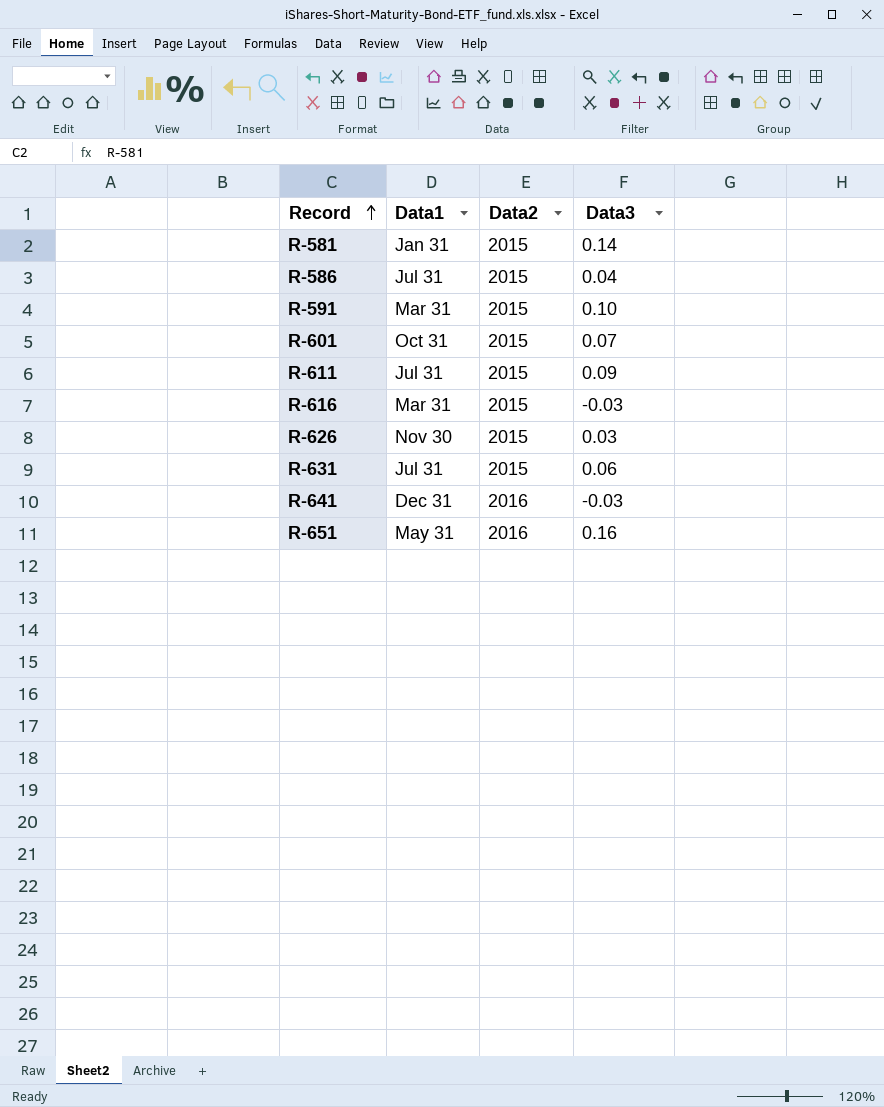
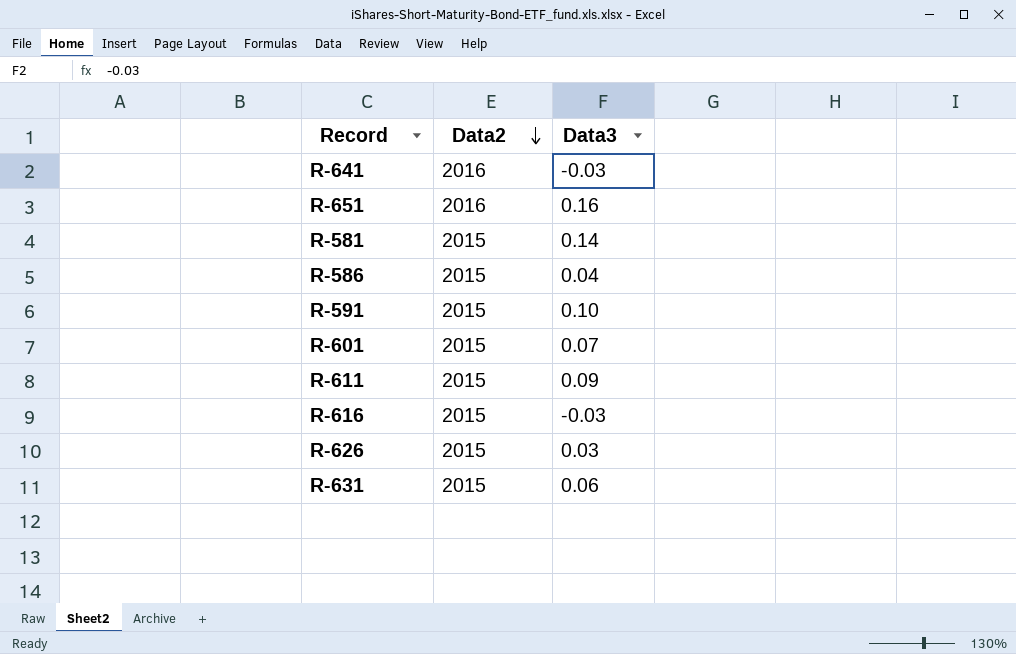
row order: Record ascending -> Data2 descending
column Data1 | position: 2 -> none

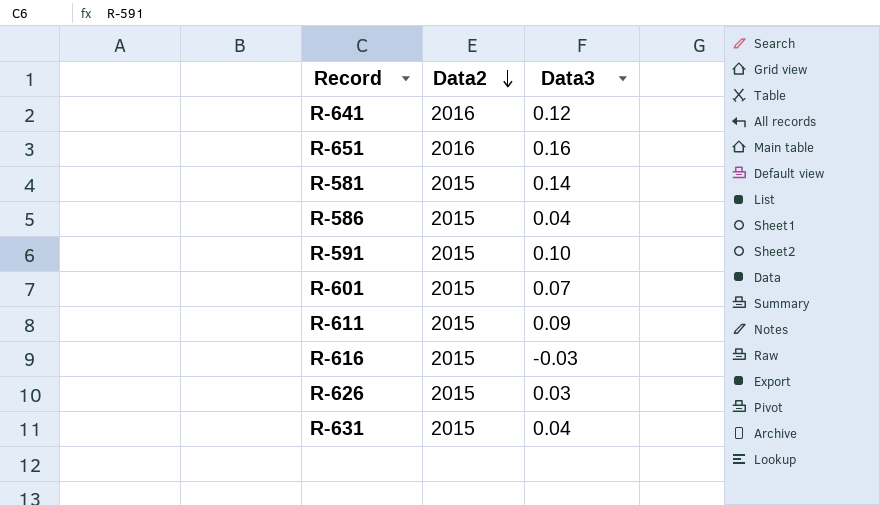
R-641 | Data3: -0.03 -> 0.12
R-631 | Data3: 0.06 -> 0.04

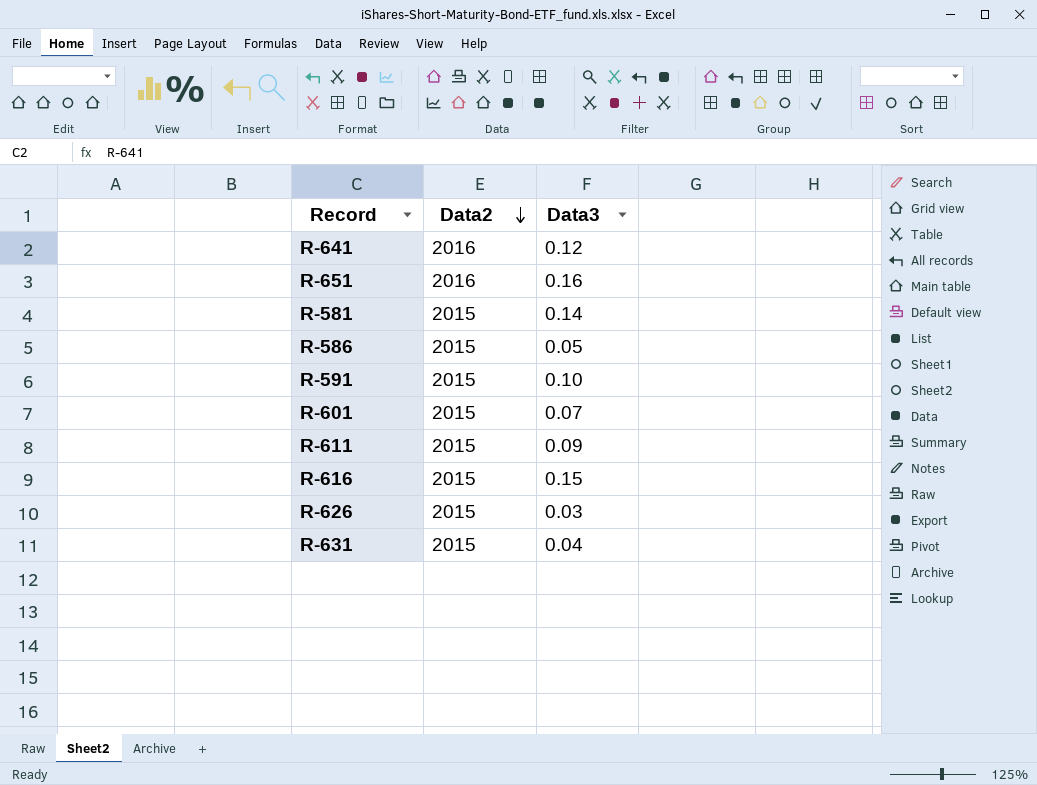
R-586 | Data3: 0.04 -> 0.05
R-616 | Data3: -0.03 -> 0.15

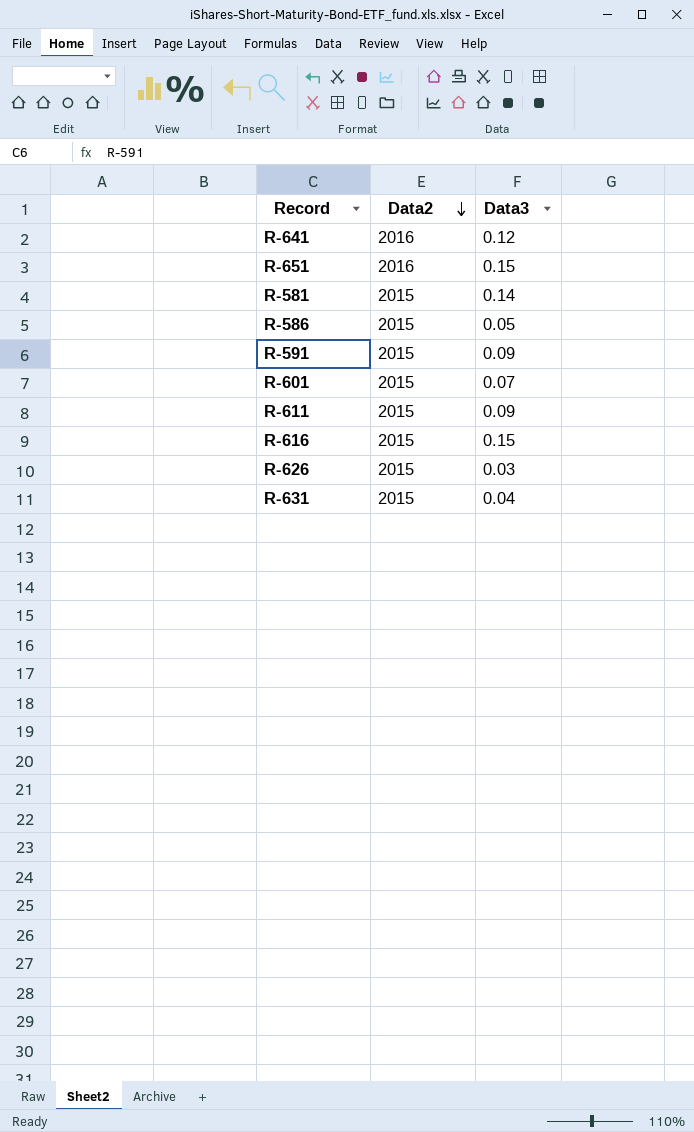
R-651 | Data3: 0.16 -> 0.15
R-591 | Data3: 0.10 -> 0.09

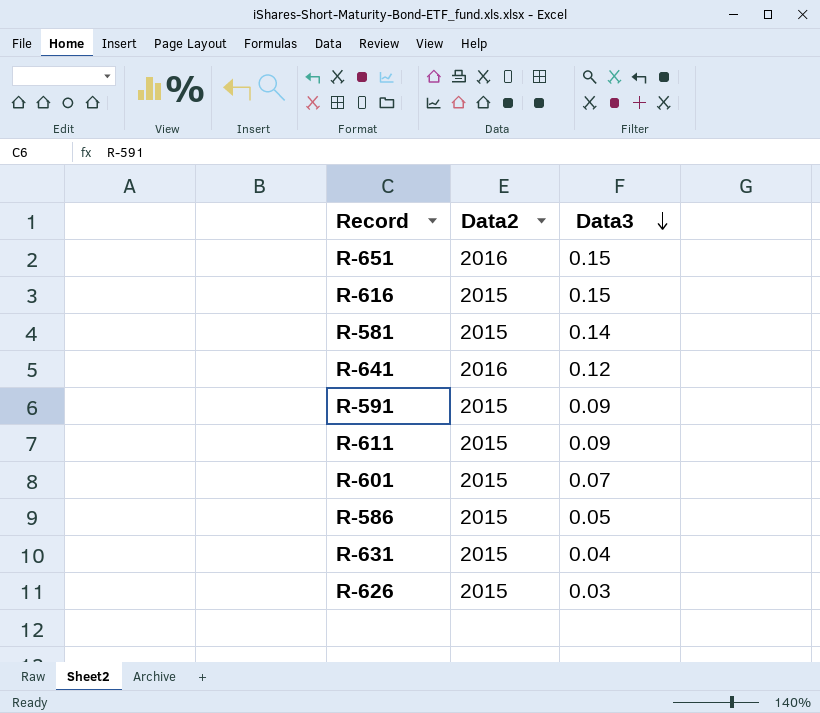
row order: Data2 descending -> Data3 descending

